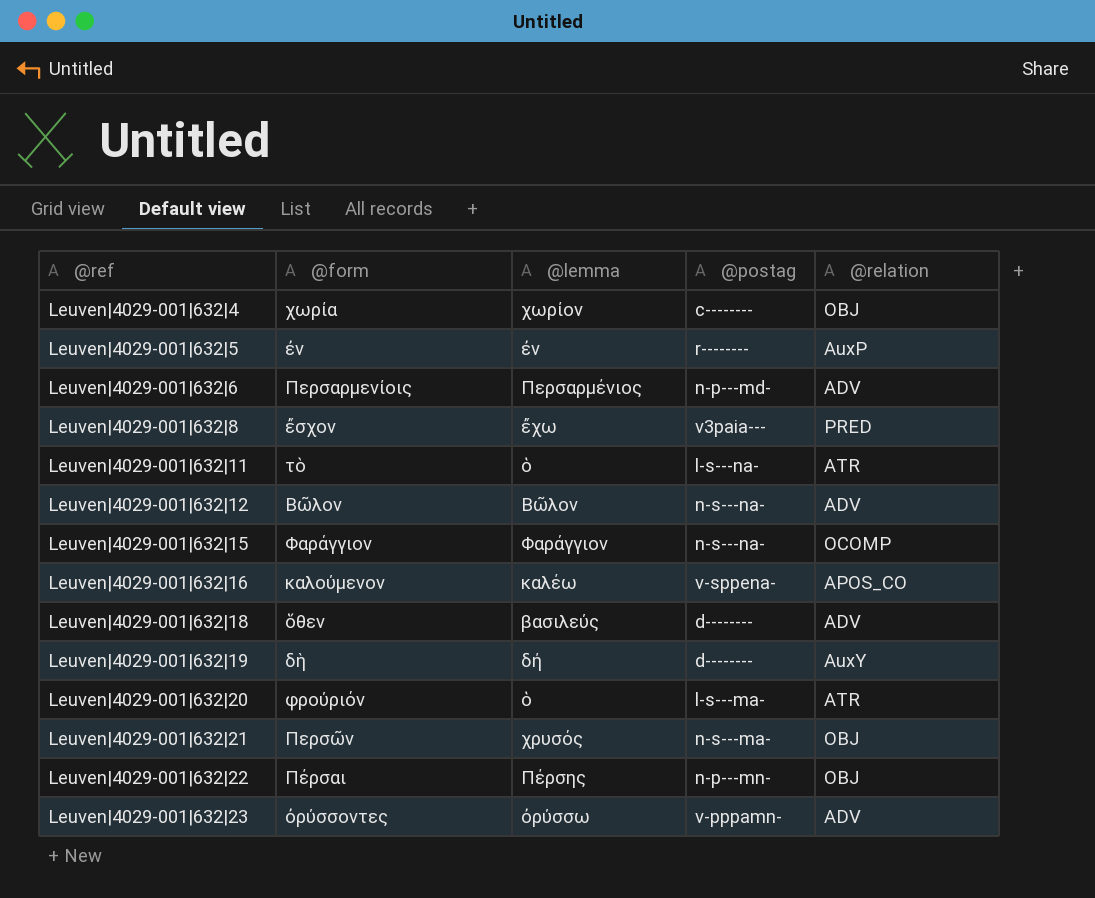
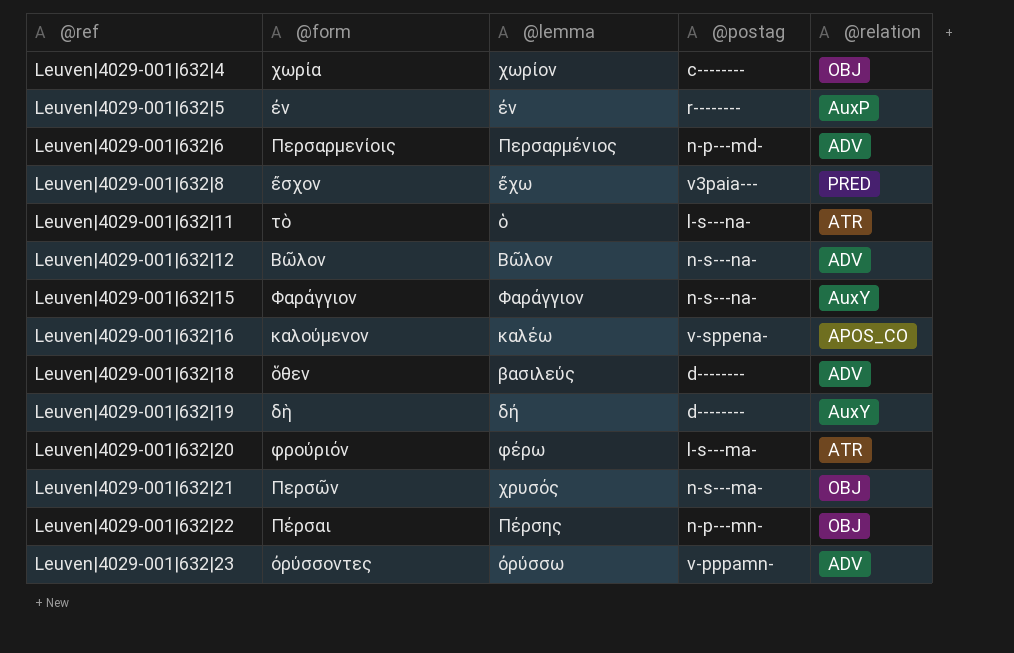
Leuven|4029-001|632|15 | @relation: OCOMP -> AuxY
Leuven|4029-001|632|20 | @lemma: ὁ -> φέρω

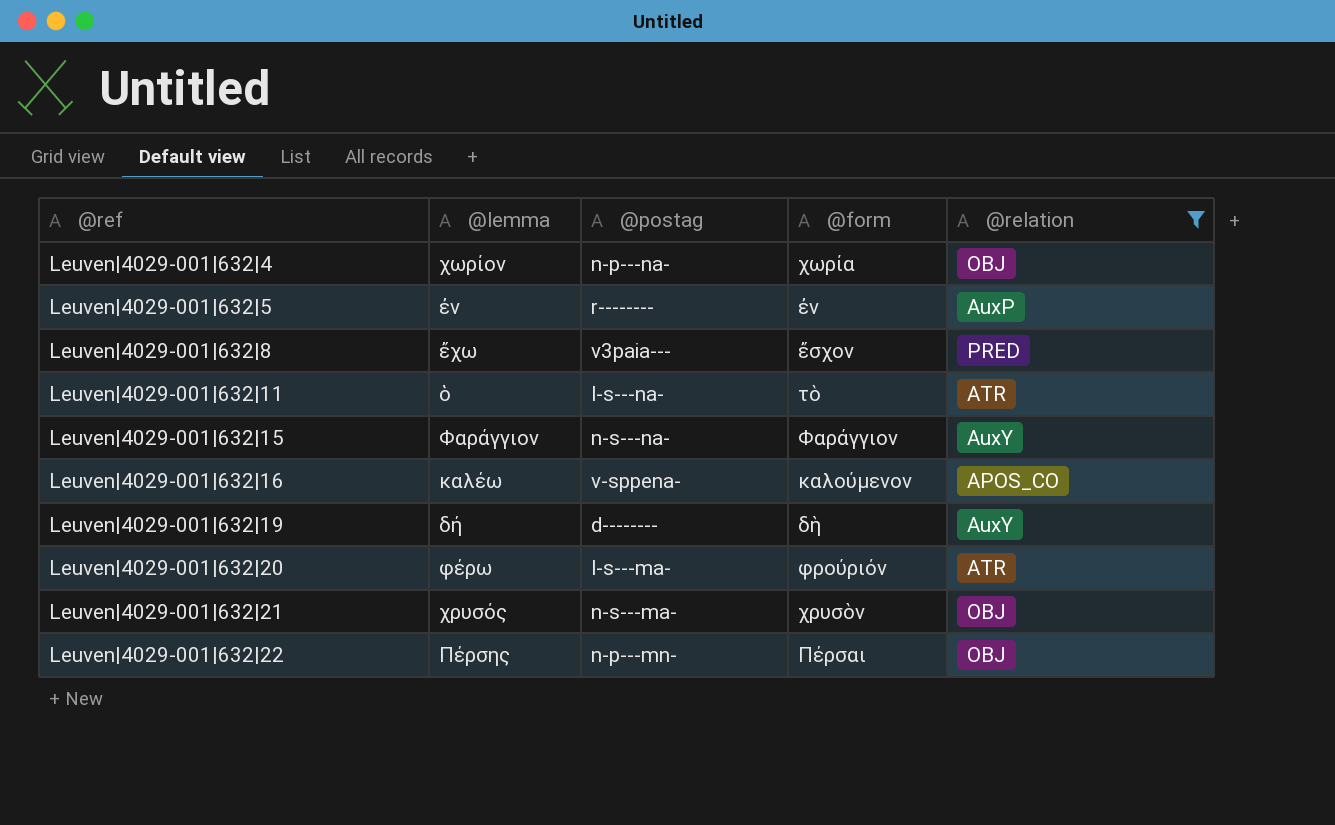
filter: none -> @relation != ADV
column @form | position: 2 -> 4
Leuven|4029-001|632|4 | @postag: c-------- -> n-p---na-
Leuven|4029-001|632|21 | @form: Περσῶν -> χρυσὸν

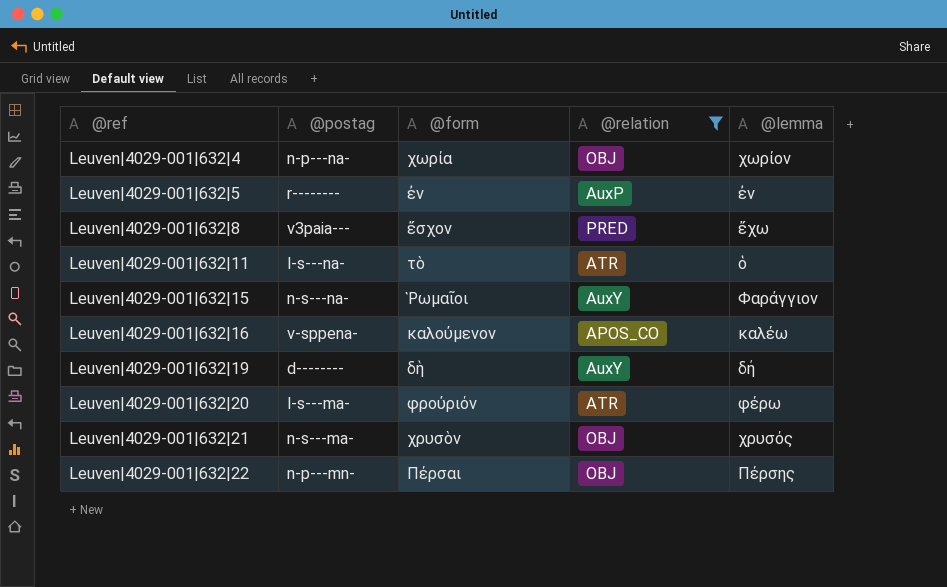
column @lemma | position: 2 -> 5
Leuven|4029-001|632|15 | @form: Φαράγγιον -> Ῥωμαῖοι

